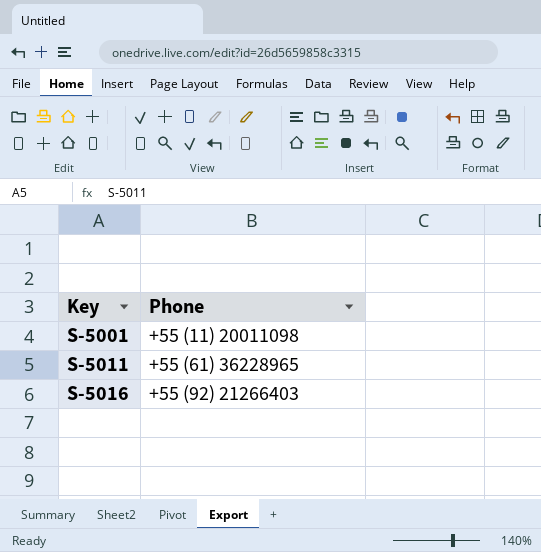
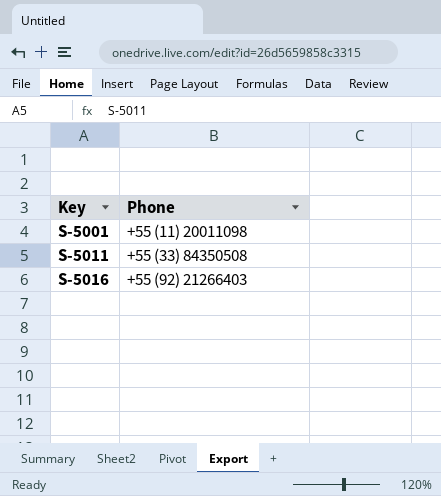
S-5011 | Phone: +55 (61) 36228965 -> +55 (33) 84350508

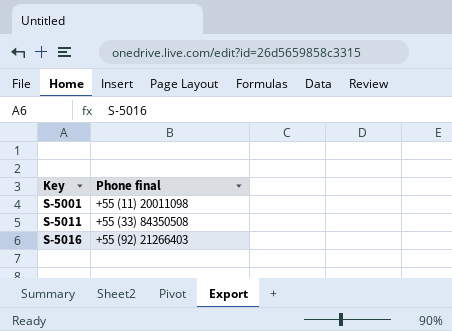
column name: Phone -> Phone final

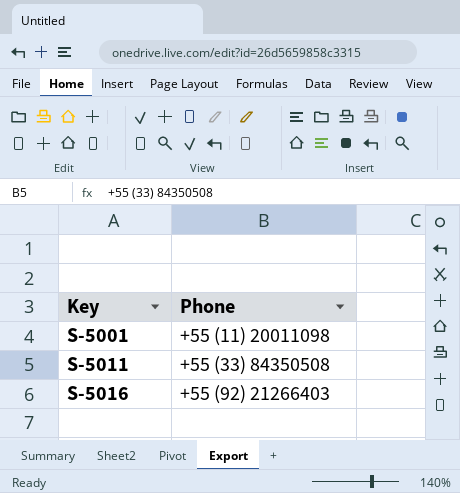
column name: Phone final -> Phone

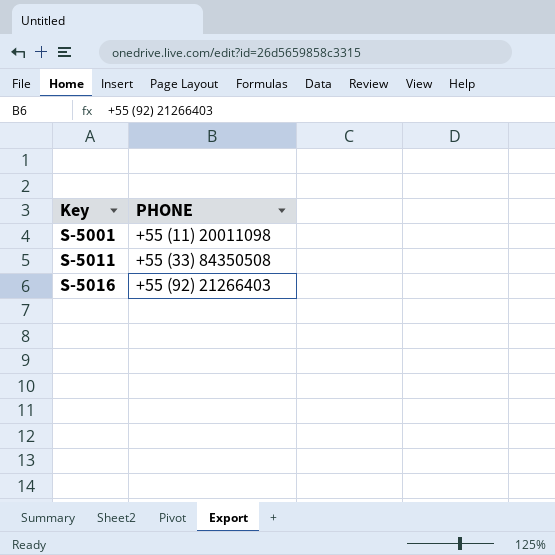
column name: Phone -> PHONE

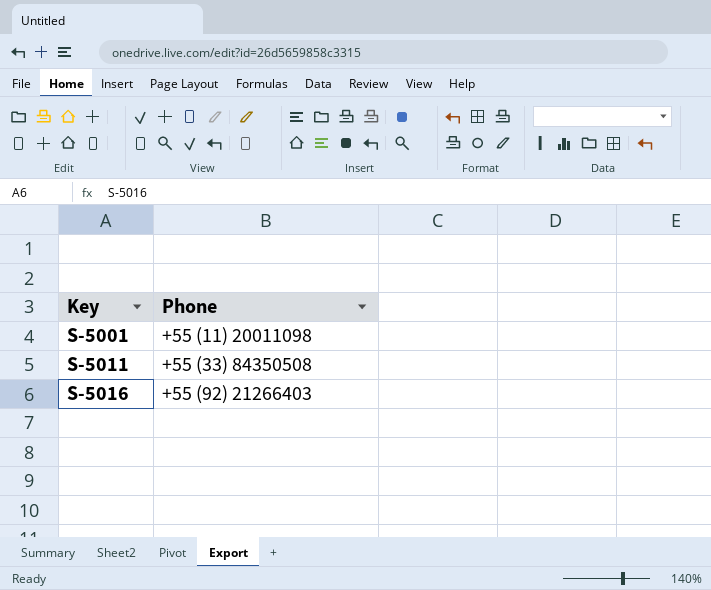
column name: PHONE -> Phone

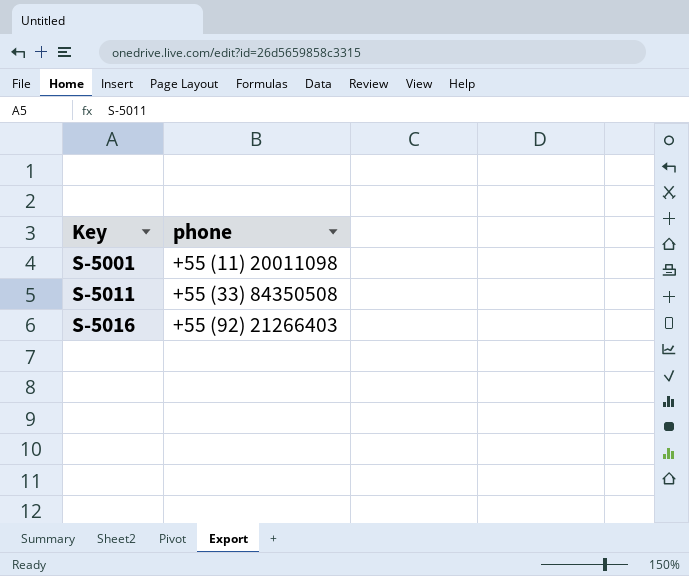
column name: Phone -> phone

